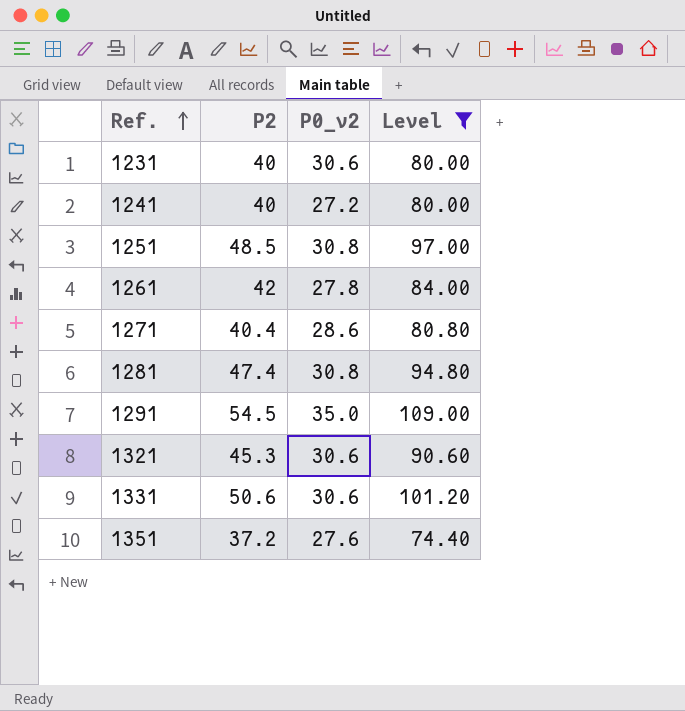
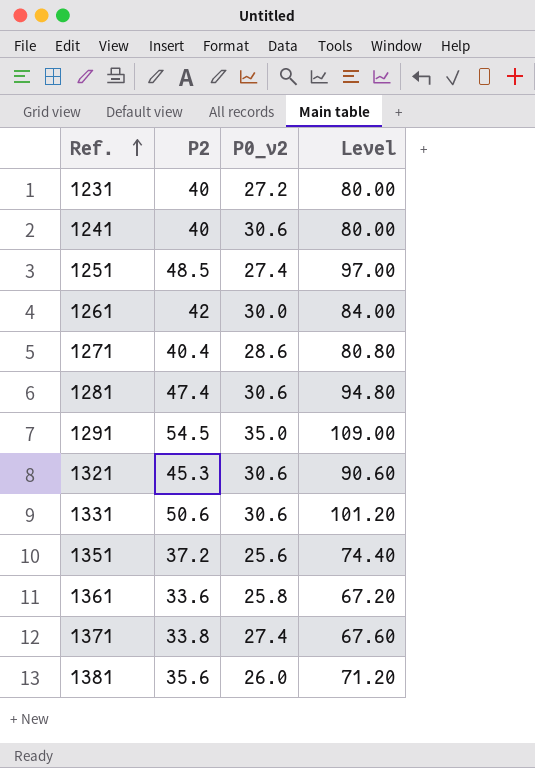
filter: Level >= 74.40 -> none
1231 | P0_v2: 30.6 -> 27.2
1241 | P0_v2: 27.2 -> 30.6
1251 | P0_v2: 30.8 -> 27.4
1261 | P0_v2: 27.8 -> 30.0
1281 | P0_v2: 30.8 -> 30.6
1351 | P0_v2: 27.6 -> 25.6

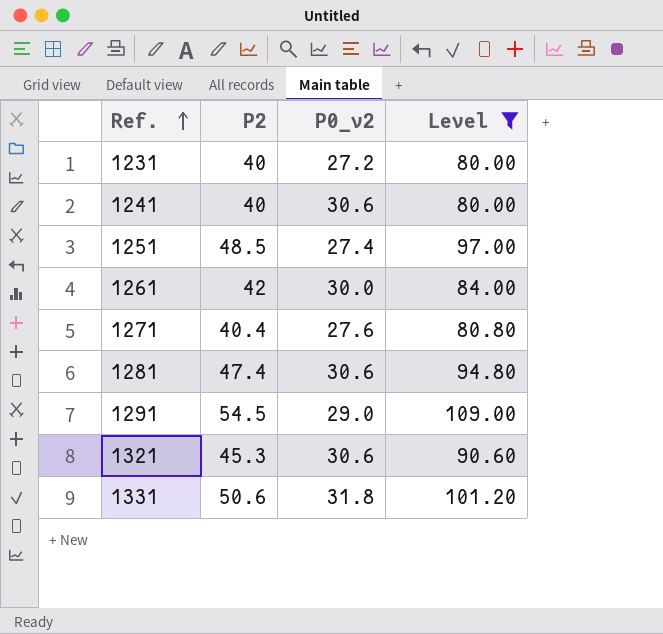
filter: none -> Level >= 80.00
1271 | P0_v2: 28.6 -> 27.6
1291 | P0_v2: 35.0 -> 29.0
1331 | P0_v2: 30.6 -> 31.8

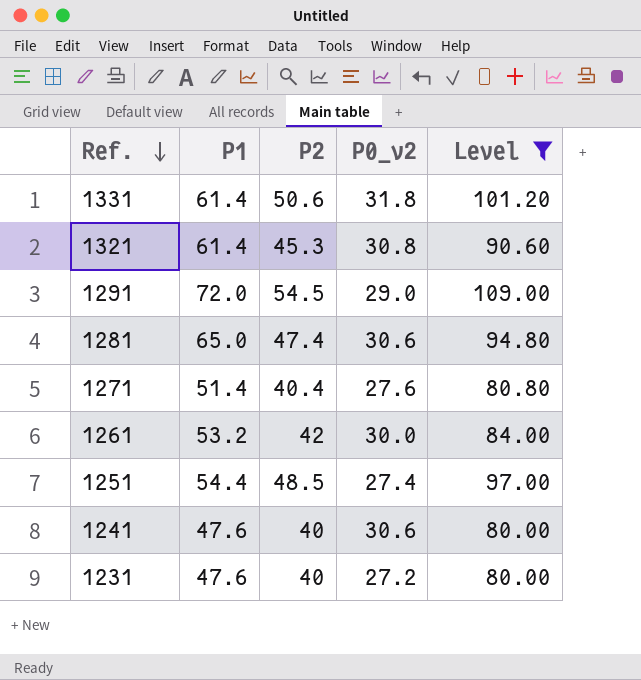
row order: Ref. ascending -> Ref. descending
column P1 | position: none -> 2
1321 | P0_v2: 30.6 -> 30.8

